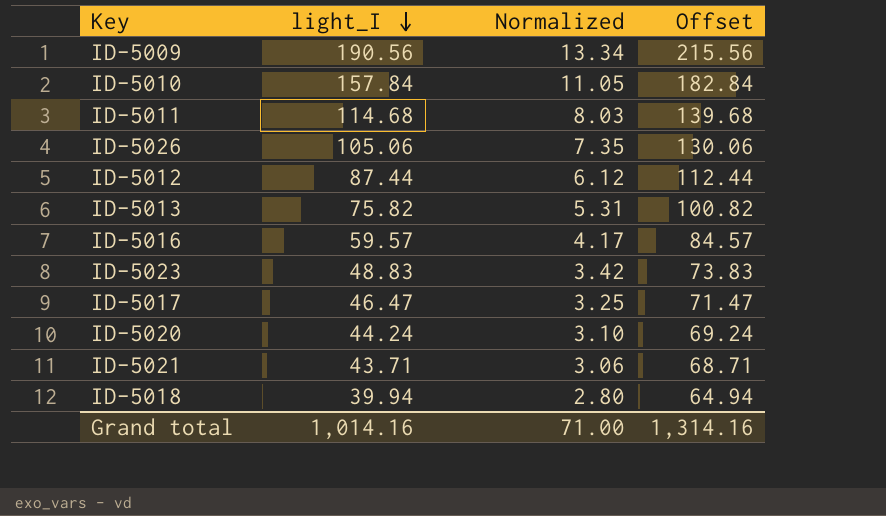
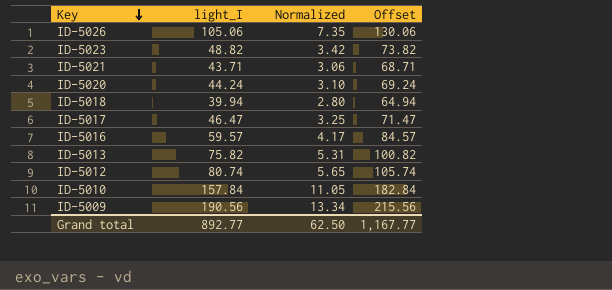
row order: light_I descending -> Key descending
row ID-5011: 114.68 | 8.03 | 139.68 -> none
ID-5023 | light_I: 48.83 -> 48.82
ID-5023 | Offset: 73.83 -> 73.82
ID-5012 | light_I: 87.44 -> 80.74
ID-5012 | Normalized: 6.12 -> 5.65
ID-5012 | Offset: 112.44 -> 105.74
Grand total | light_I: 1,014.16 -> 892.77
Grand total | Normalized: 71.00 -> 62.50
Grand total | Offset: 1,314.16 -> 1,167.77

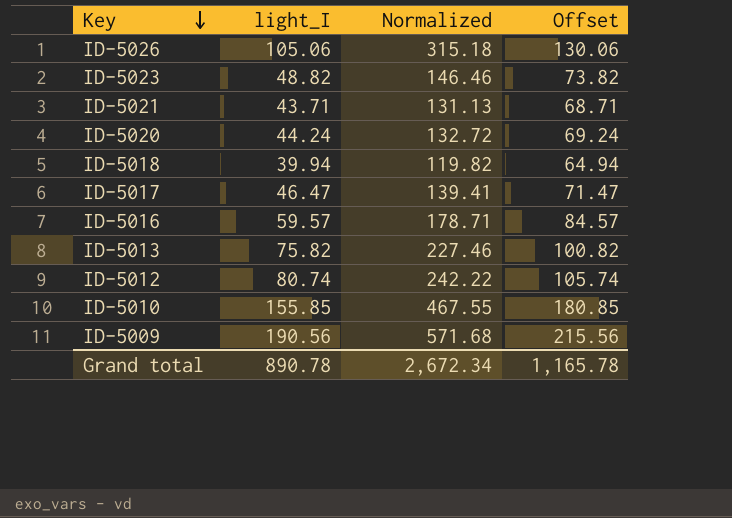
column Normalized | formula: [light_I] * 0.07 -> [light_I] * 3
ID-5010 | light_I: 157.84 -> 155.85
ID-5010 | Offset: 182.84 -> 180.85
Grand total | light_I: 892.77 -> 890.78
Grand total | Normalized: 62.50 -> 2,672.34
Grand total | Offset: 1,167.77 -> 1,165.78

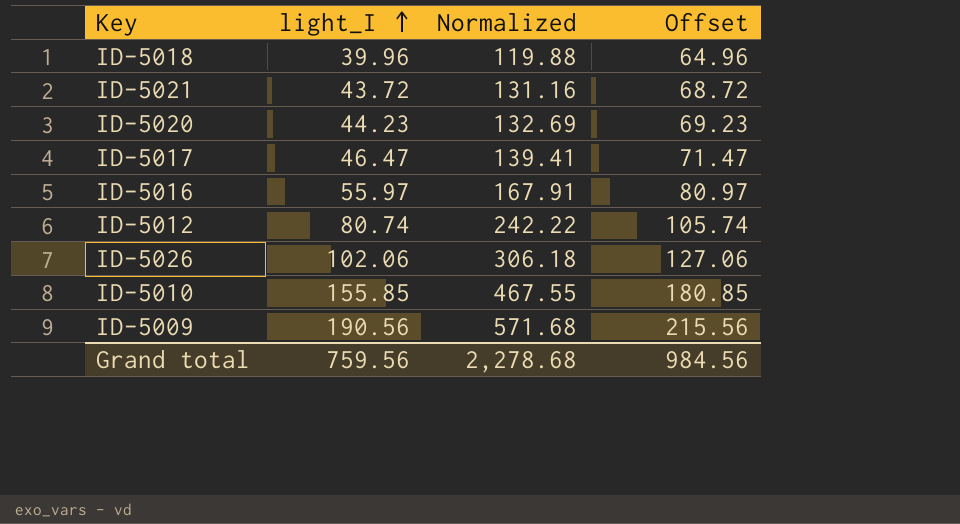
row order: Key descending -> light_I ascending
row ID-5023: 48.82 | 146.46 | 73.82 -> none
row ID-5013: 75.82 | 227.46 | 100.82 -> none
ID-5018 | light_I: 39.94 -> 39.96
ID-5018 | Normalized: 119.82 -> 119.88
ID-5018 | Offset: 64.94 -> 64.96
ID-5021 | light_I: 43.71 -> 43.72
ID-5021 | Normalized: 131.13 -> 131.16
ID-5021 | Offset: 68.71 -> 68.72
ID-5020 | light_I: 44.24 -> 44.23
ID-5020 | Normalized: 132.72 -> 132.69
ID-5020 | Offset: 69.24 -> 69.23
ID-5016 | light_I: 59.57 -> 55.97
ID-5016 | Normalized: 178.71 -> 167.91
ID-5016 | Offset: 84.57 -> 80.97
ID-5026 | light_I: 105.06 -> 102.06
ID-5026 | Normalized: 315.18 -> 306.18
ID-5026 | Offset: 130.06 -> 127.06
Grand total | light_I: 890.78 -> 759.56
Grand total | Normalized: 2,672.34 -> 2,278.68
Grand total | Offset: 1,165.78 -> 984.56

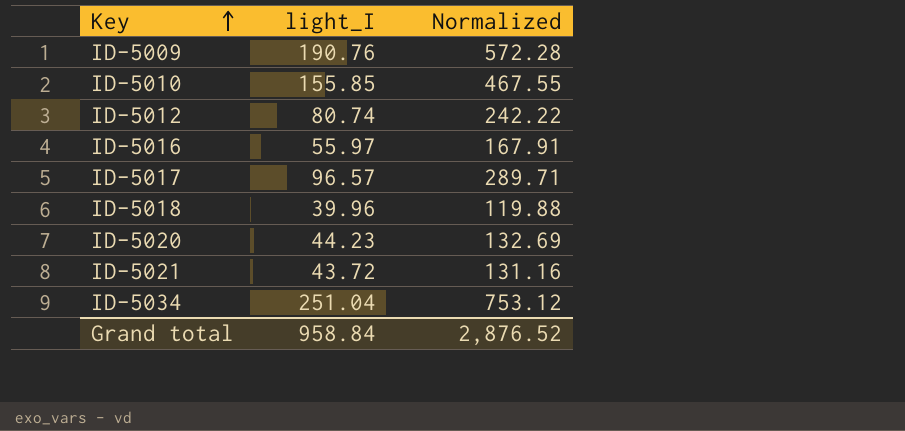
row order: light_I ascending -> Key ascending
column Offset | formula: [light_I] + 25 -> none
row ID-5026: 102.06 | 306.18 | 127.06 -> none
ID-5009 | light_I: 190.56 -> 190.76
ID-5009 | Normalized: 571.68 -> 572.28
ID-5017 | light_I: 46.47 -> 96.57
ID-5017 | Normalized: 139.41 -> 289.71
row ID-5034: none -> 251.04 | 753.12
Grand total | light_I: 759.56 -> 958.84
Grand total | Normalized: 2,278.68 -> 2,876.52

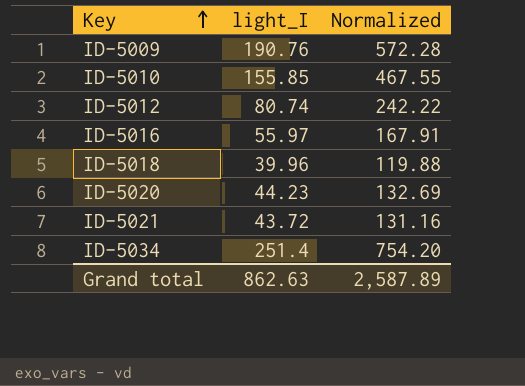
row ID-5017: 96.57 | 289.71 -> none
ID-5034 | light_I: 251.04 -> 251.4
ID-5034 | Normalized: 753.12 -> 754.20
Grand total | light_I: 958.84 -> 862.63
Grand total | Normalized: 2,876.52 -> 2,587.89

